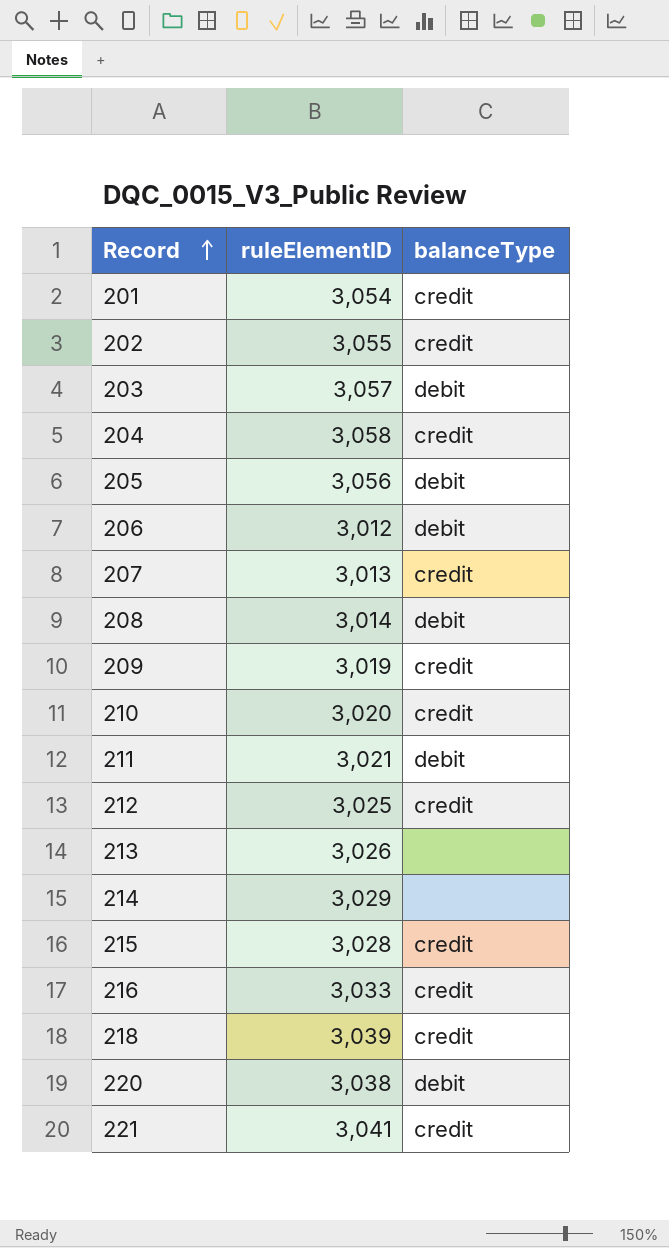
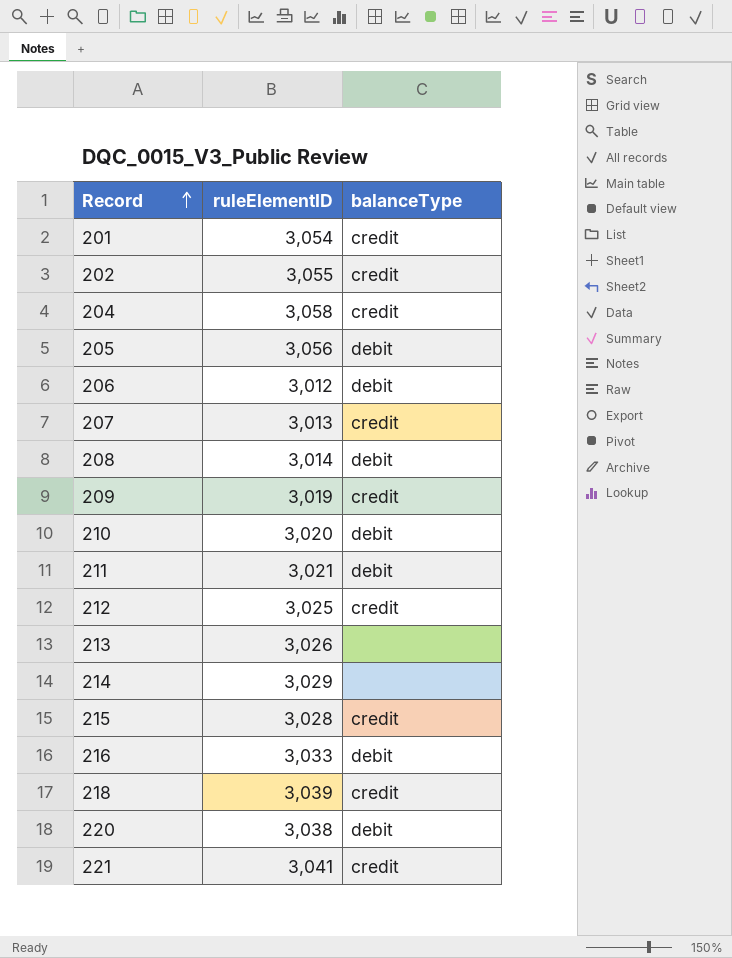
row 203: 3,057 | debit -> none
210 | balanceType: credit -> debit
216 | balanceType: credit -> debit

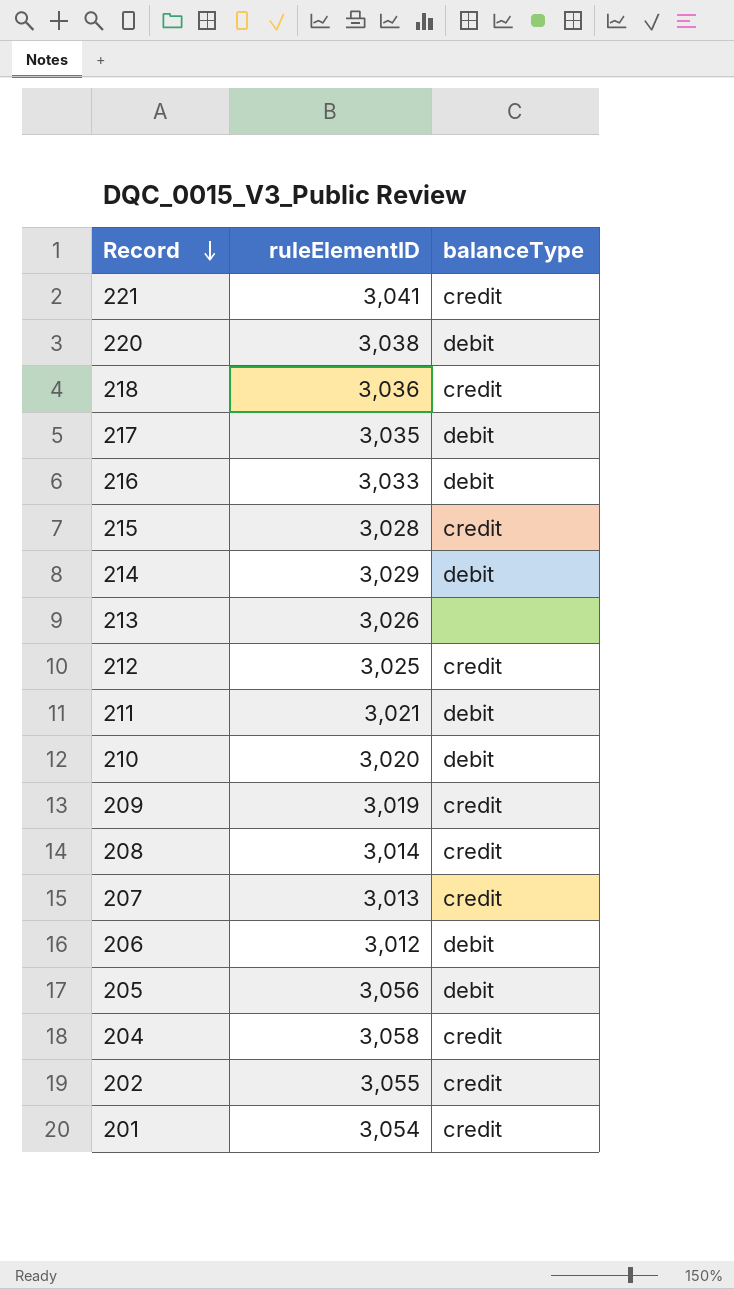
row order: Record ascending -> Record descending
218 | ruleElementID: 3,039 -> 3,036
row 217: none -> 3,035 | debit
214 | balanceType: none -> debit
208 | balanceType: debit -> credit

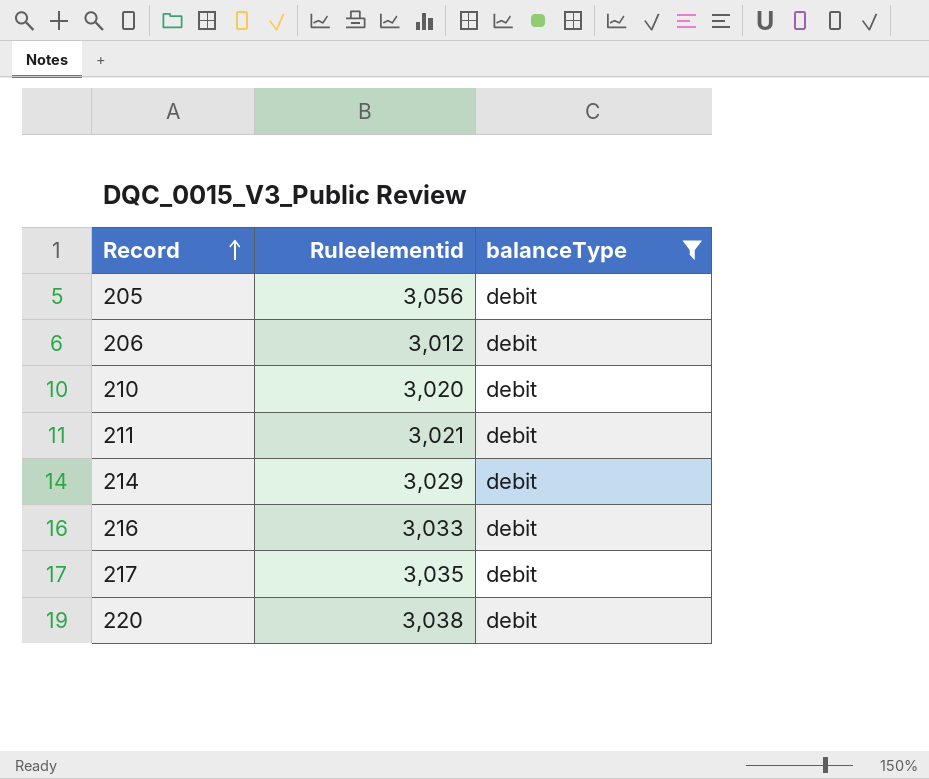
filter: none -> balanceType = debit
row order: Record descending -> Record ascending
column name: ruleElementID -> Ruleelementid

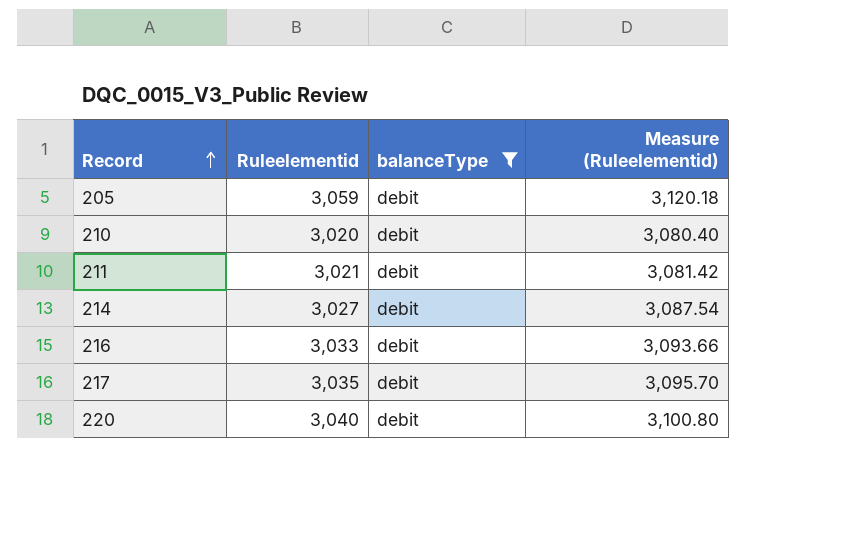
column Measure (Ruleelementid) | formula: none -> [Ruleelementid] * 1.02
row 206: 3,012 | debit -> none
205 | Ruleelementid: 3,056 -> 3,059
214 | Ruleelementid: 3,029 -> 3,027
220 | Ruleelementid: 3,038 -> 3,040

